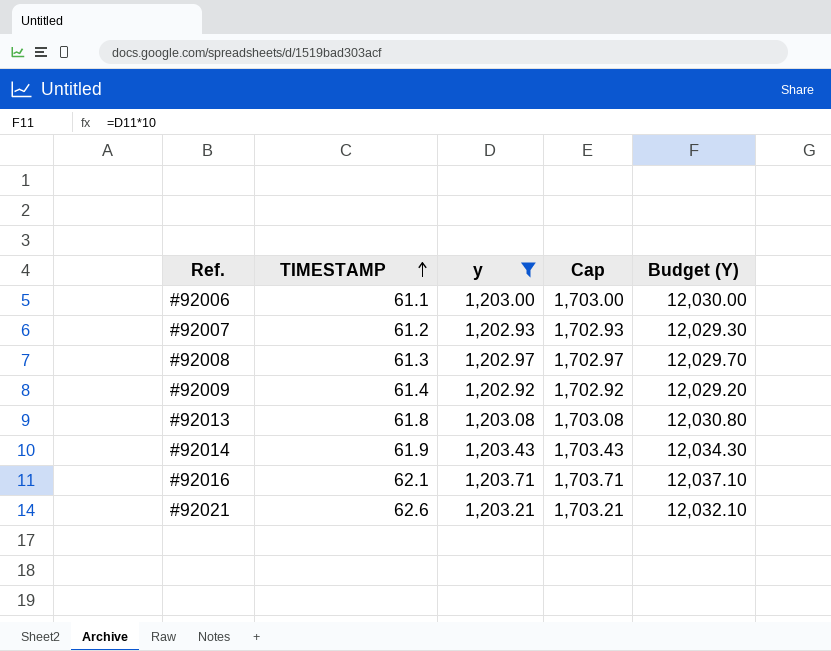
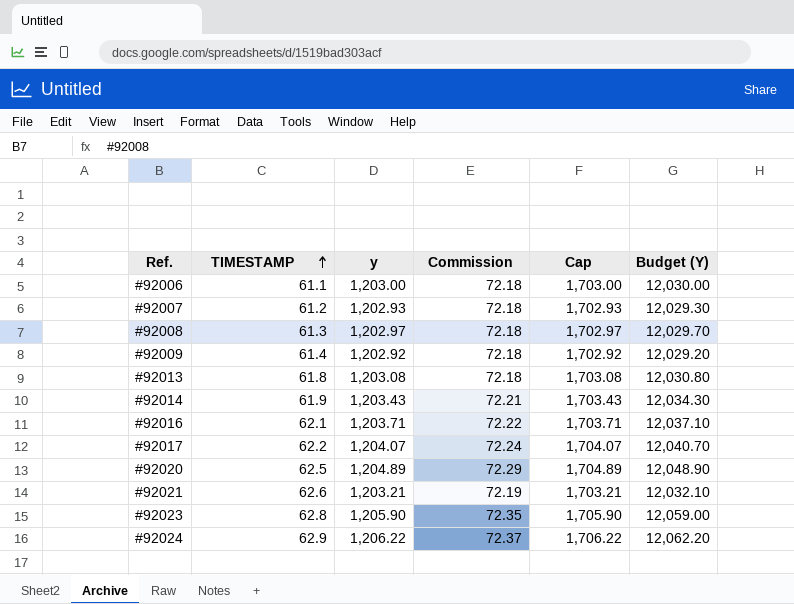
filter: y <= 1,203.71 -> none
column Commission | formula: none -> [y] * 0.06

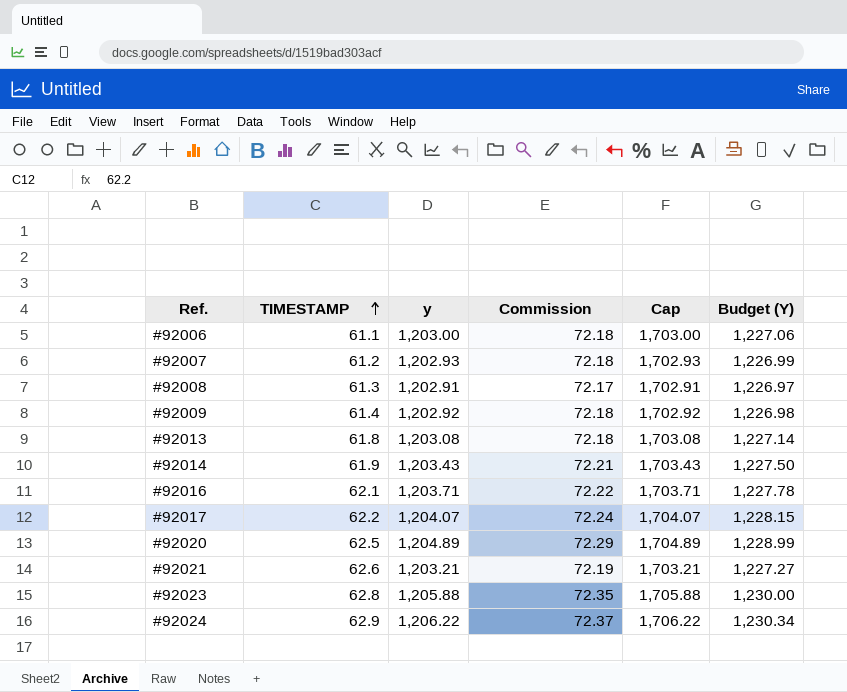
column Budget (Y) | formula: [y] * 10 -> [y] * 1.02
#92008 | y: 1,202.97 -> 1,202.91
#92008 | Commission: 72.18 -> 72.17
#92008 | Cap: 1,702.97 -> 1,702.91
#92023 | y: 1,205.90 -> 1,205.88
#92023 | Cap: 1,705.90 -> 1,705.88

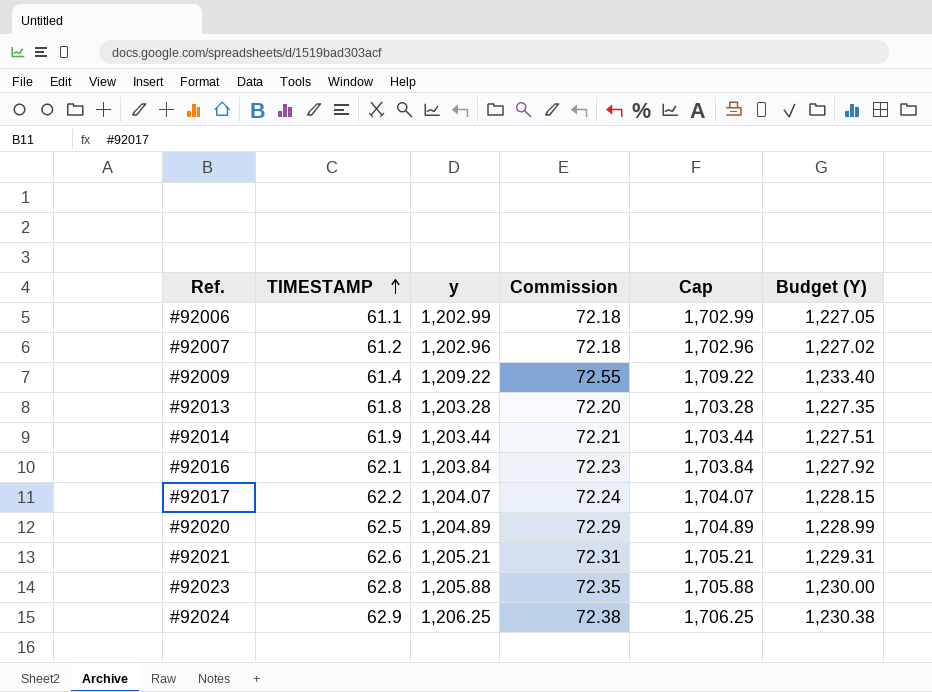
row #92008: 61.3 | 1,202.91 | 72.17 | 1,702.91 | 1,226.97 -> none
#92006 | y: 1,203.00 -> 1,202.99
#92006 | Cap: 1,703.00 -> 1,702.99
#92006 | Budget (Y): 1,227.06 -> 1,227.05
#92007 | y: 1,202.93 -> 1,202.96
#92007 | Cap: 1,702.93 -> 1,702.96
#92007 | Budget (Y): 1,226.99 -> 1,227.02
#92009 | y: 1,202.92 -> 1,209.22
#92009 | Commission: 72.18 -> 72.55
#92009 | Cap: 1,702.92 -> 1,709.22
#92009 | Budget (Y): 1,226.98 -> 1,233.40
#92013 | y: 1,203.08 -> 1,203.28
#92013 | Commission: 72.18 -> 72.20
#92013 | Cap: 1,703.08 -> 1,703.28
#92013 | Budget (Y): 1,227.14 -> 1,227.35
#92014 | y: 1,203.43 -> 1,203.44
#92014 | Cap: 1,703.43 -> 1,703.44
#92014 | Budget (Y): 1,227.50 -> 1,227.51
#92016 | y: 1,203.71 -> 1,203.84
#92016 | Commission: 72.22 -> 72.23
#92016 | Cap: 1,703.71 -> 1,703.84
#92016 | Budget (Y): 1,227.78 -> 1,227.92
#92021 | y: 1,203.21 -> 1,205.21
#92021 | Commission: 72.19 -> 72.31
#92021 | Cap: 1,703.21 -> 1,705.21
#92021 | Budget (Y): 1,227.27 -> 1,229.31
#92024 | y: 1,206.22 -> 1,206.25
#92024 | Commission: 72.37 -> 72.38
#92024 | Cap: 1,706.22 -> 1,706.25
#92024 | Budget (Y): 1,230.34 -> 1,230.38

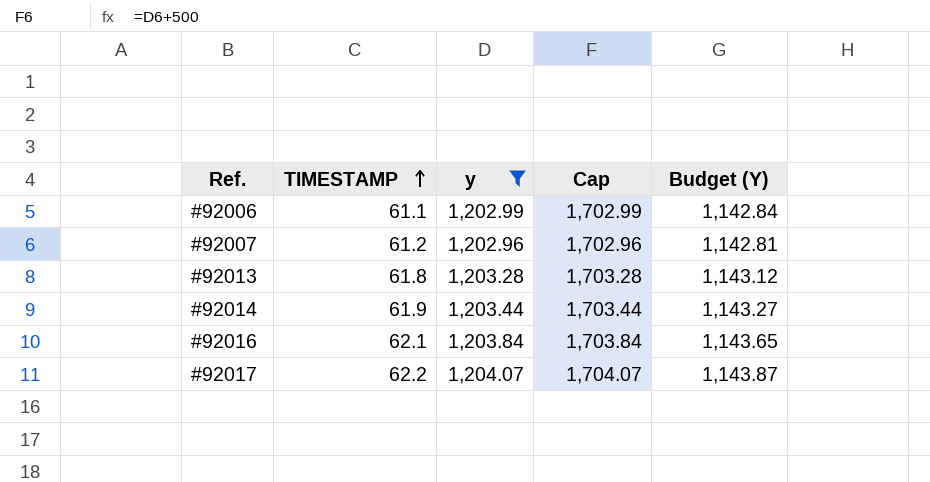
filter: none -> y <= 1,204.07
column Commission | formula: [y] * 0.06 -> none
column Budget (Y) | formula: [y] * 1.02 -> [y] * 0.95

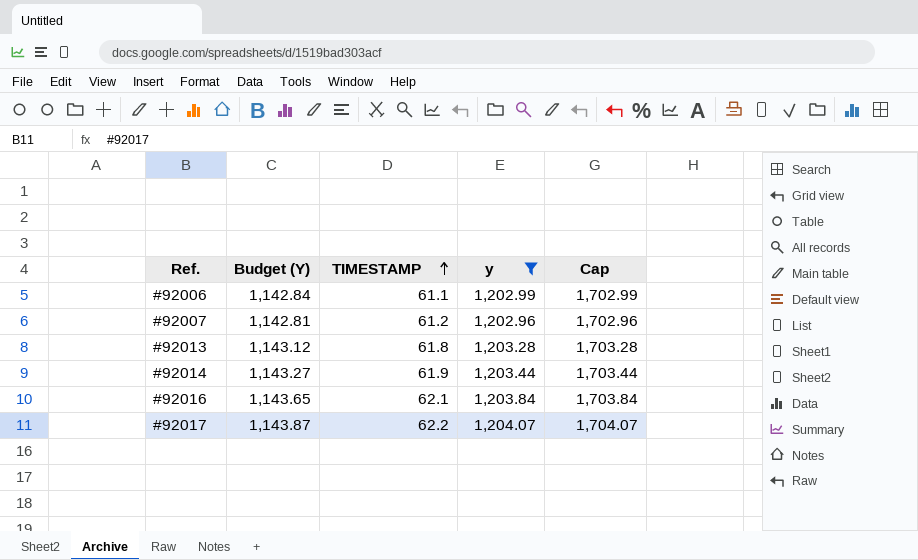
column Budget (Y) | position: 5 -> 2

